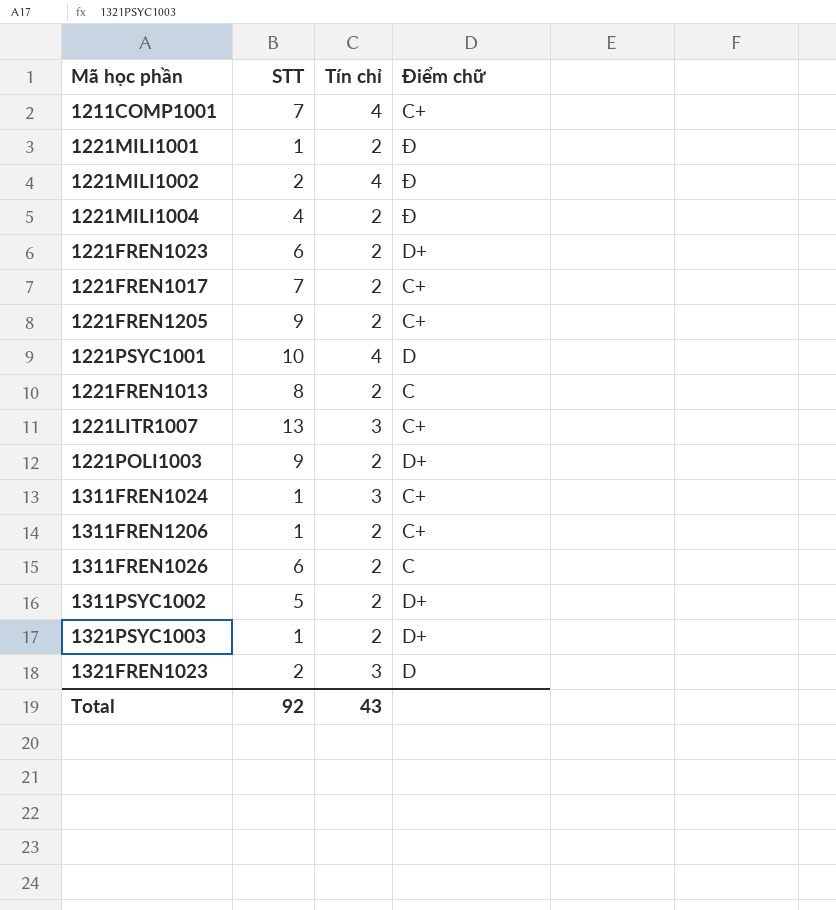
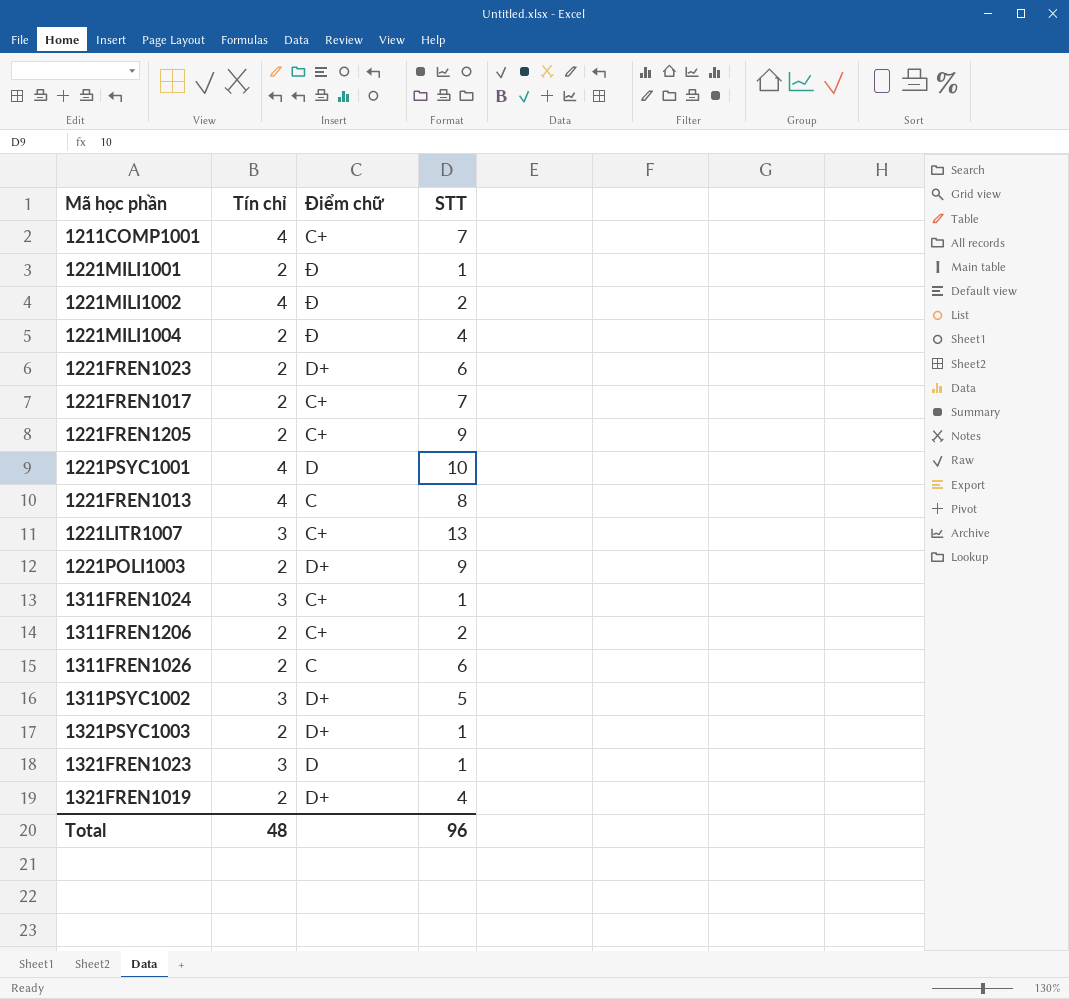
column STT | position: 2 -> 4
1221FREN1013 | Tín chỉ: 2 -> 4
1311FREN1206 | STT: 1 -> 2
1311PSYC1002 | Tín chỉ: 2 -> 3
1321FREN1023 | STT: 2 -> 1
row 1321FREN1019: none -> 2 | D+ | 4
Total | Tín chỉ: 43 -> 48
Total | STT: 92 -> 96

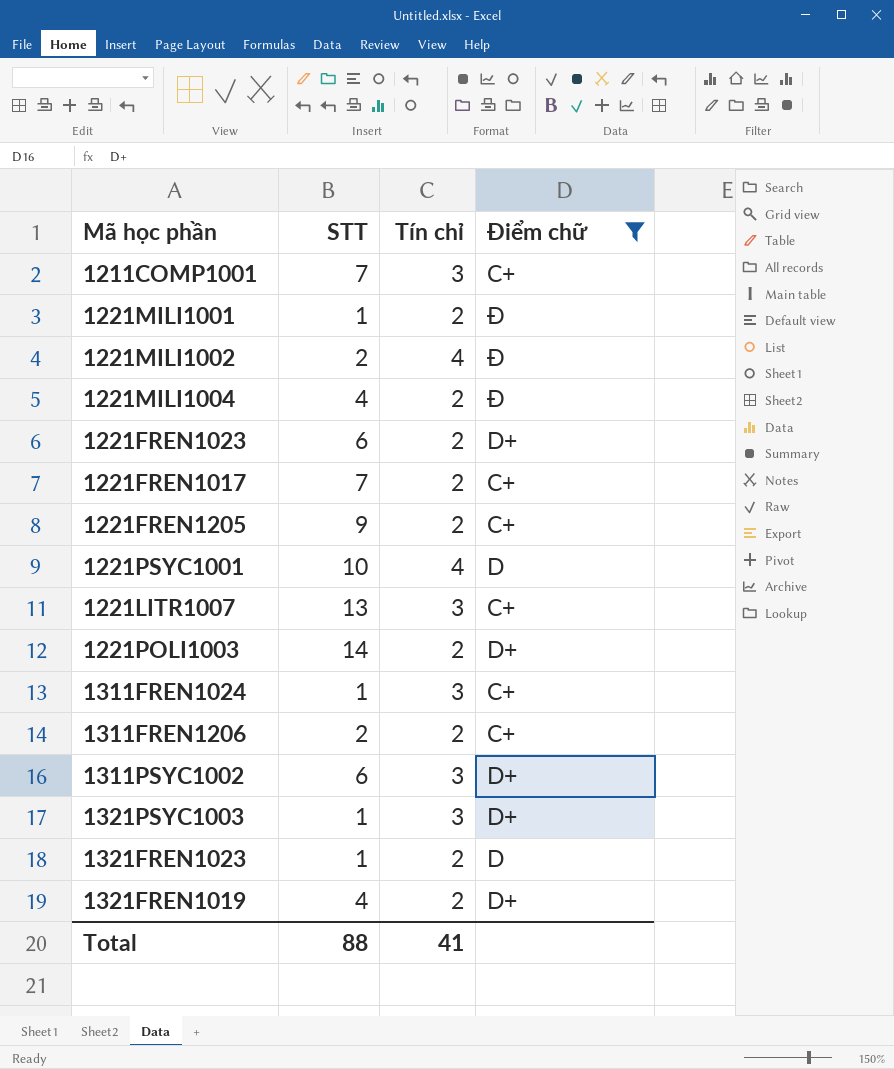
filter: none -> Điểm chữ != C
column STT | position: 4 -> 2
1211COMP1001 | Tín chỉ: 4 -> 3
1221POLI1003 | STT: 9 -> 14
1311PSYC1002 | STT: 5 -> 6
1321PSYC1003 | Tín chỉ: 2 -> 3
1321FREN1023 | Tín chỉ: 3 -> 2
Total | STT: 96 -> 88
Total | Tín chỉ: 48 -> 41

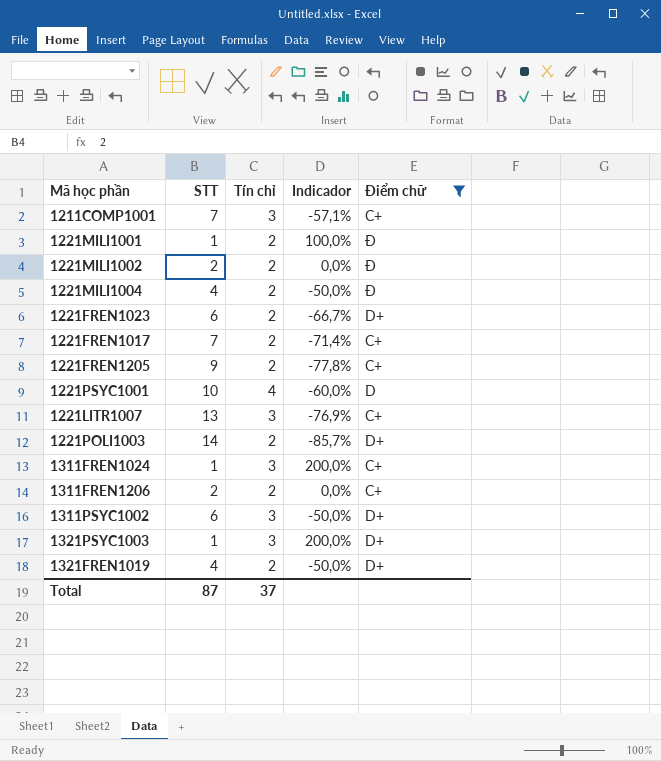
column Indicador | formula: none -> ([Tín chỉ] - [STT]) / [STT]
row 1321FREN1023: 1 | 2 | D -> none
1221MILI1002 | Tín chỉ: 4 -> 2
Total | STT: 88 -> 87
Total | Tín chỉ: 41 -> 37

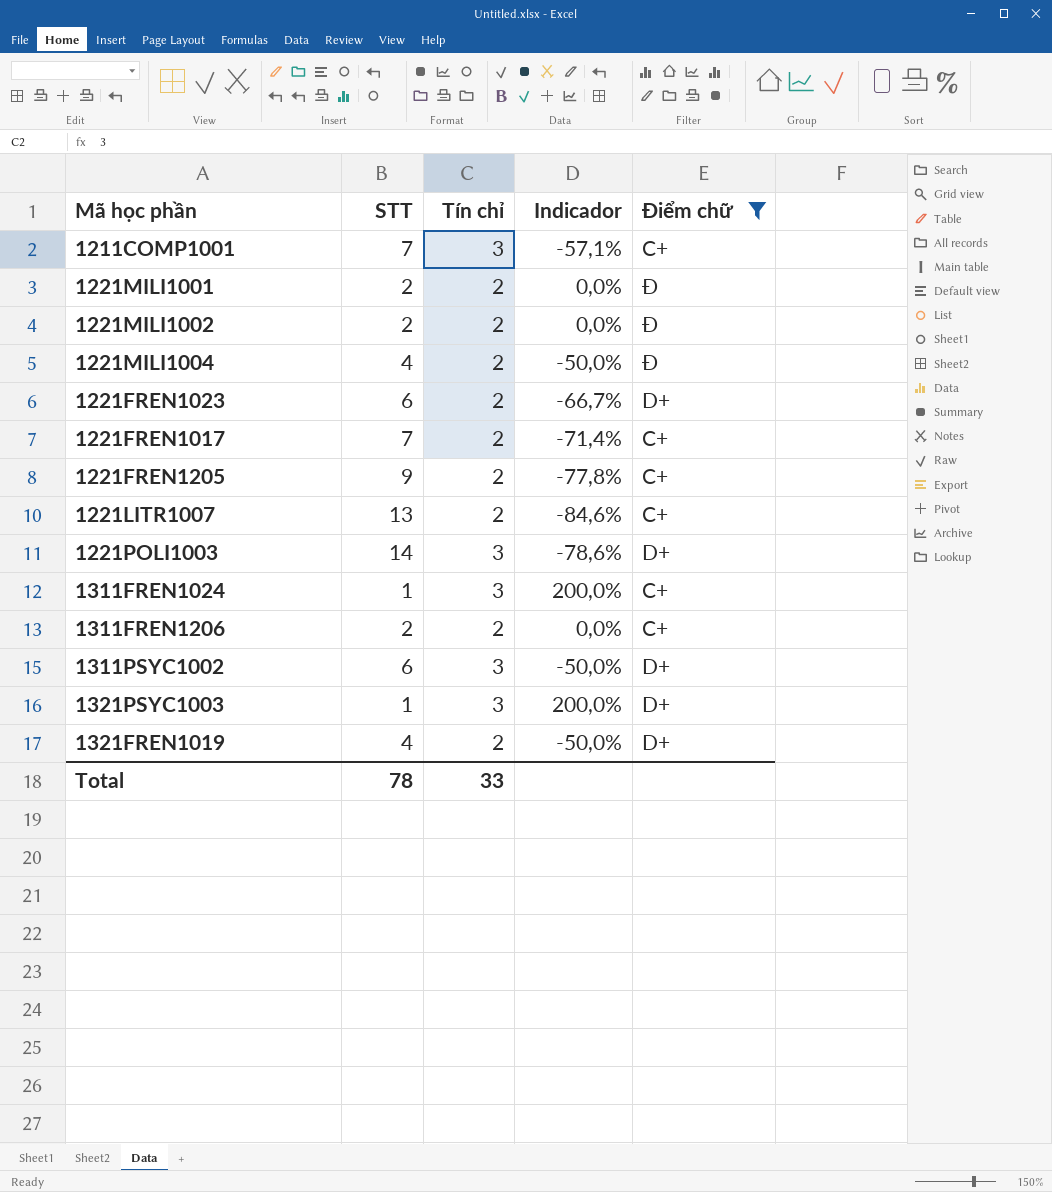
row 1221PSYC1001: 10 | 4 | -60,0% | D -> none
1221MILI1001 | STT: 1 -> 2
1221MILI1001 | Indicador: 100,0% -> 0,0%
1221LITR1007 | Tín chỉ: 3 -> 2
1221LITR1007 | Indicador: -76,9% -> -84,6%
1221POLI1003 | Tín chỉ: 2 -> 3
1221POLI1003 | Indicador: -85,7% -> -78,6%
Total | STT: 87 -> 78
Total | Tín chỉ: 37 -> 33

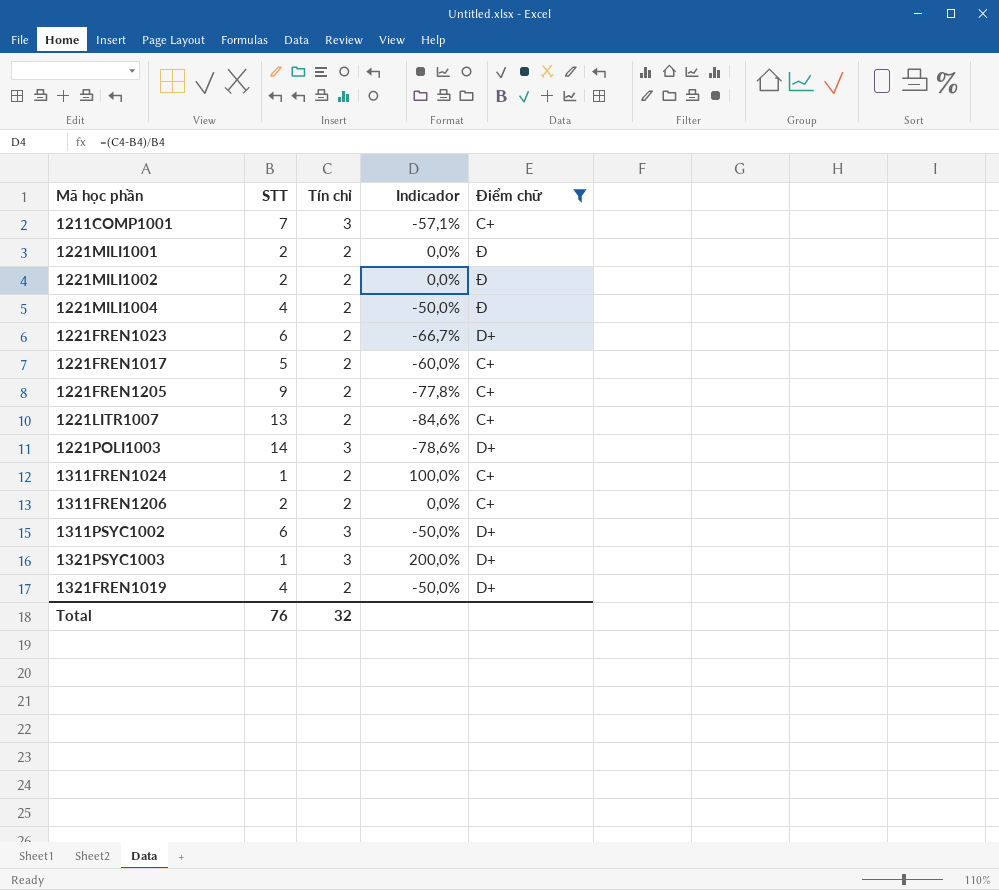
1221FREN1017 | STT: 7 -> 5
1221FREN1017 | Indicador: -71,4% -> -60,0%
1311FREN1024 | Tín chỉ: 3 -> 2
1311FREN1024 | Indicador: 200,0% -> 100,0%
Total | STT: 78 -> 76
Total | Tín chỉ: 33 -> 32

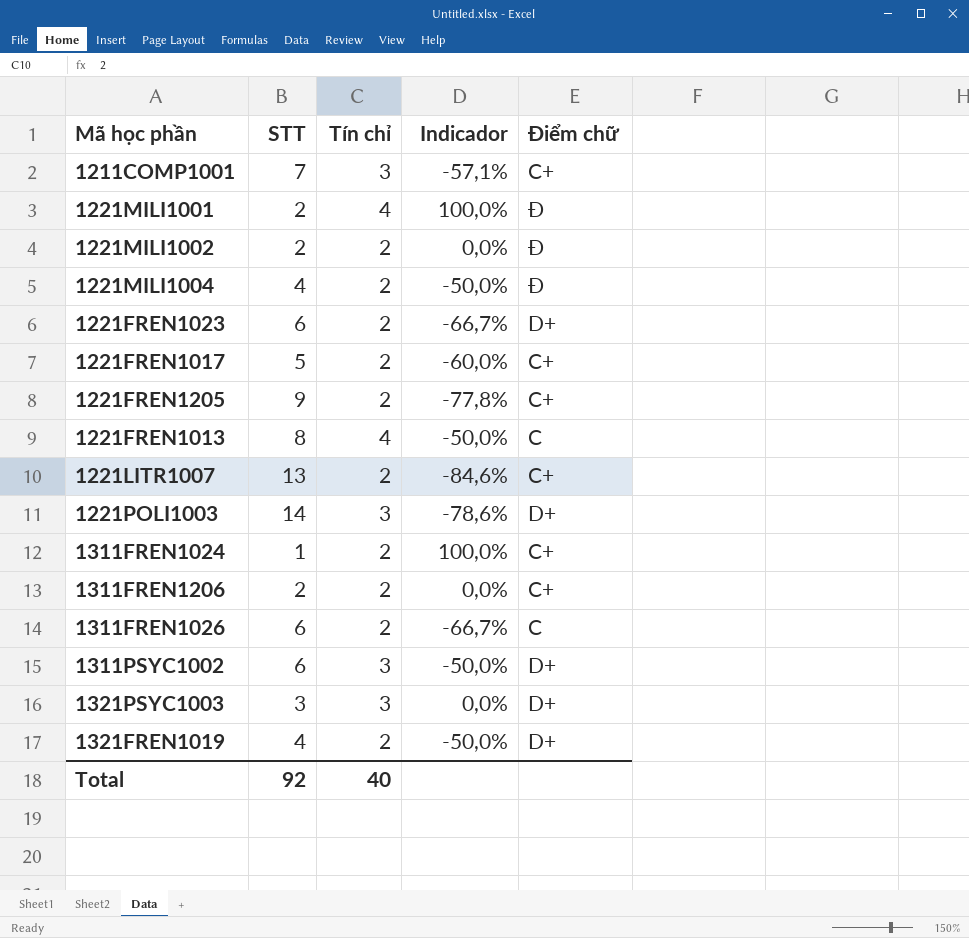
filter: Điểm chữ != C -> none
1221MILI1001 | Tín chỉ: 2 -> 4
1221MILI1001 | Indicador: 0,0% -> 100,0%
1321PSYC1003 | STT: 1 -> 3
1321PSYC1003 | Indicador: 200,0% -> 0,0%
Total | STT: 76 -> 92
Total | Tín chỉ: 32 -> 40

